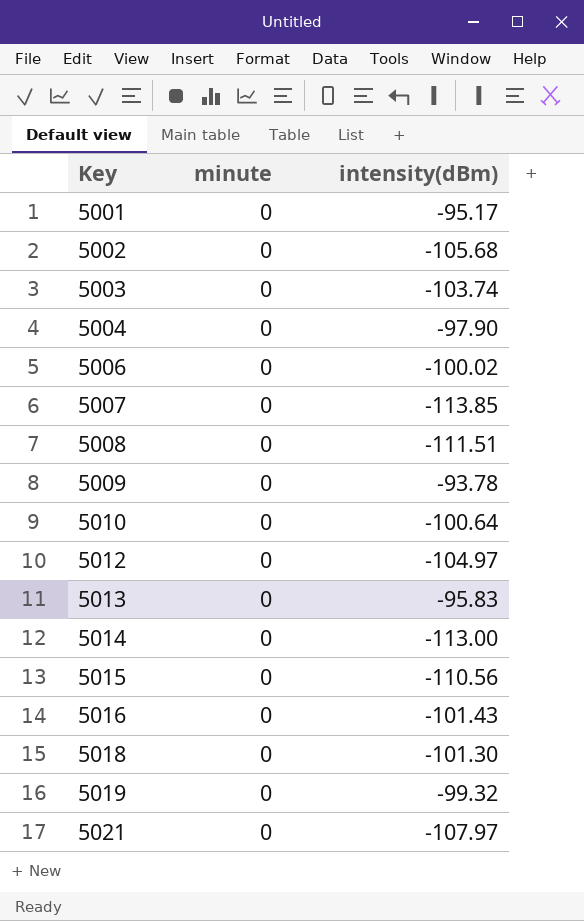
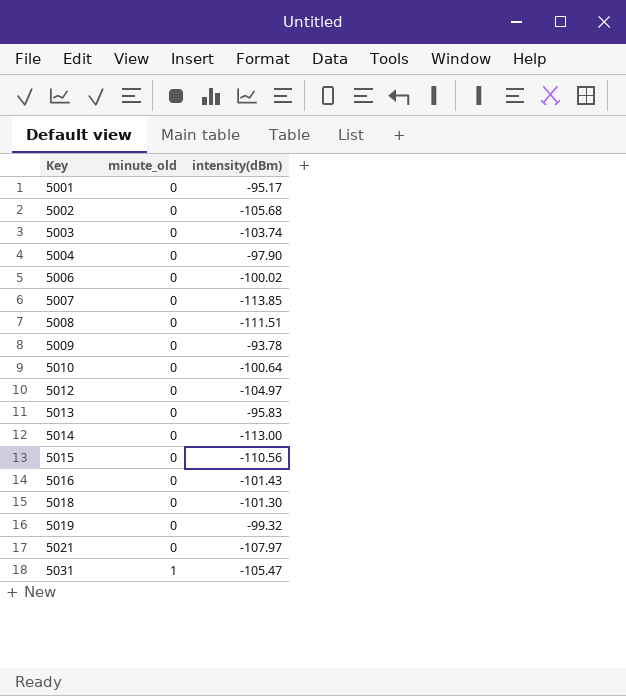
column name: minute -> minute_old
row 5031: none -> 1 | -105.47

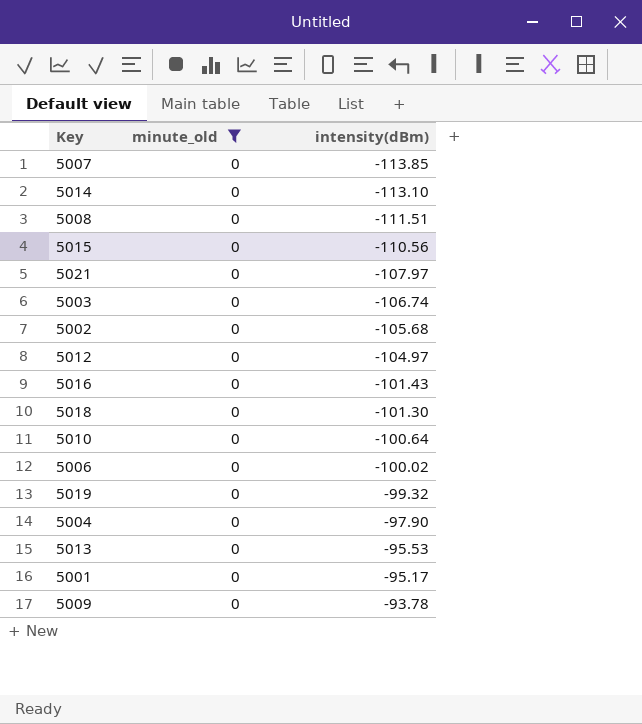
filter: none -> minute_old = 0
row order: Key ascending -> intensity(dBm) ascending
5014 | intensity(dBm): -113.00 -> -113.10
5003 | intensity(dBm): -103.74 -> -106.74
5013 | intensity(dBm): -95.83 -> -95.53

